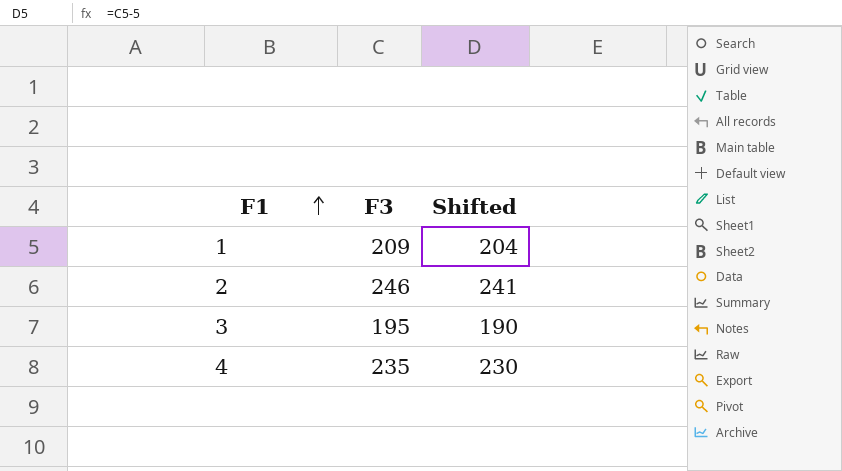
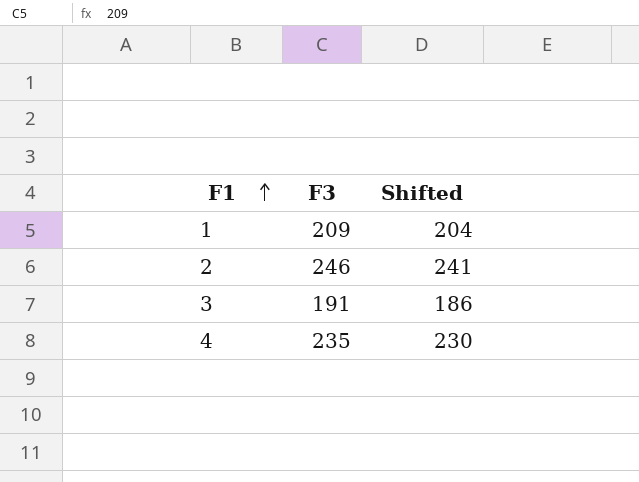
3 | F3: 195 -> 191
3 | Shifted: 190 -> 186

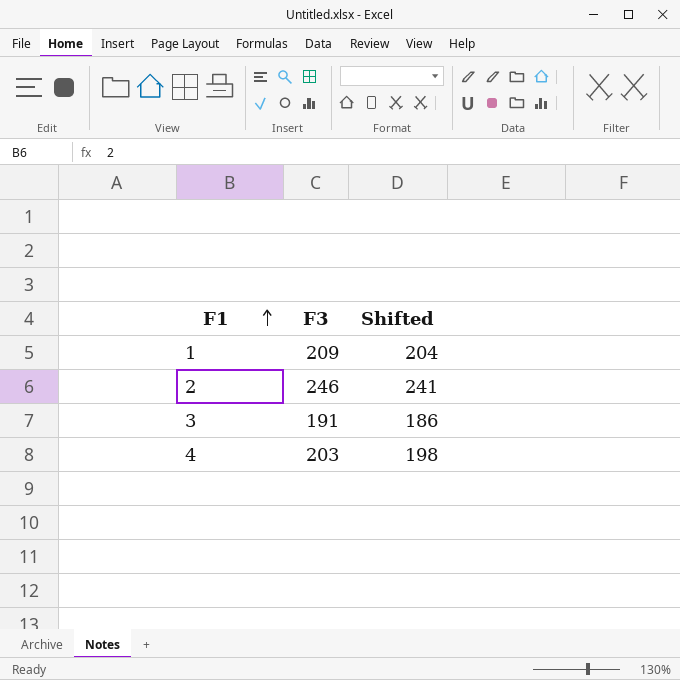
4 | F3: 235 -> 203
4 | Shifted: 230 -> 198

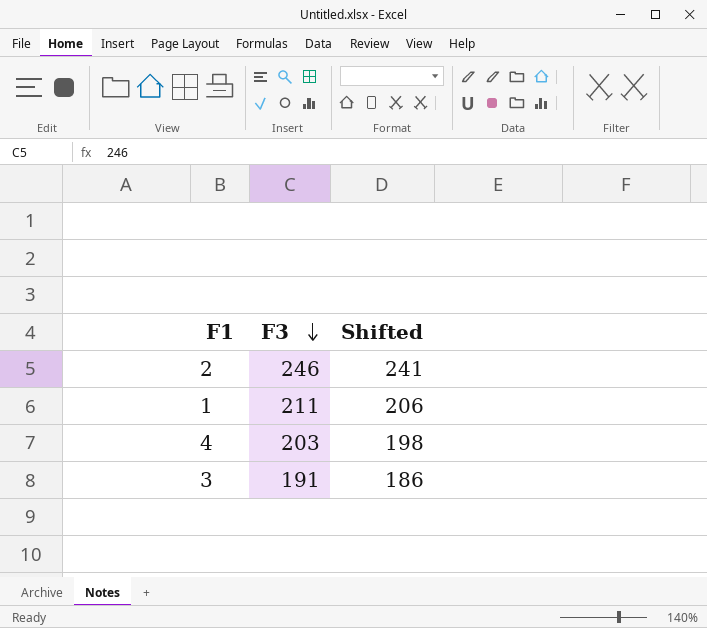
row order: F1 ascending -> F3 descending
1 | F3: 209 -> 211
1 | Shifted: 204 -> 206

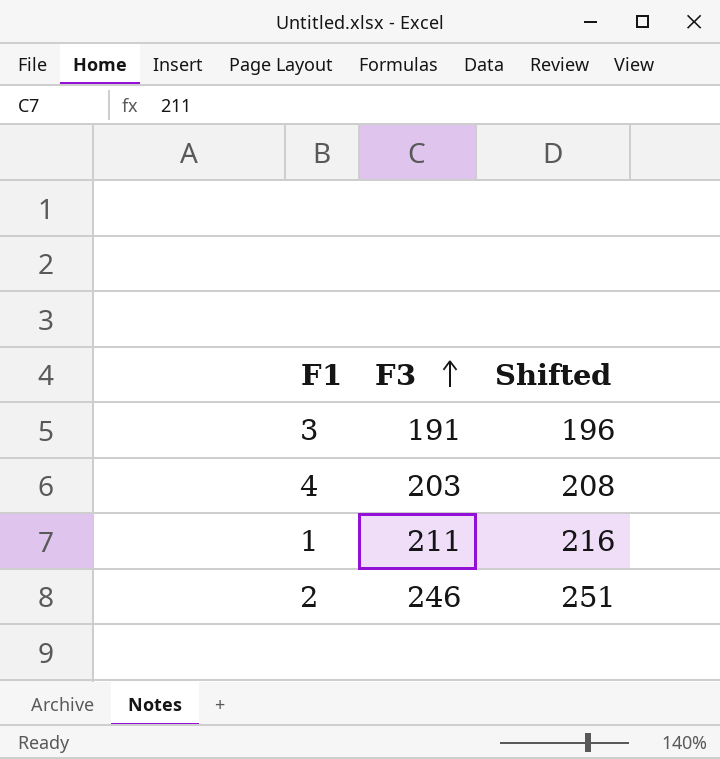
row order: F3 descending -> F3 ascending
column Shifted | formula: [F3] - 5 -> [F3] + 5

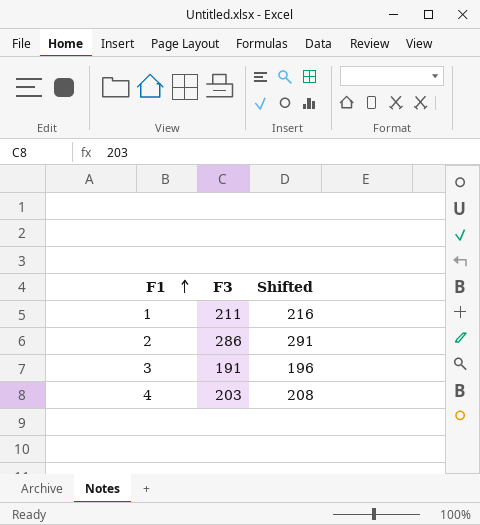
row order: F3 ascending -> F1 ascending
2 | F3: 246 -> 286
2 | Shifted: 251 -> 291

